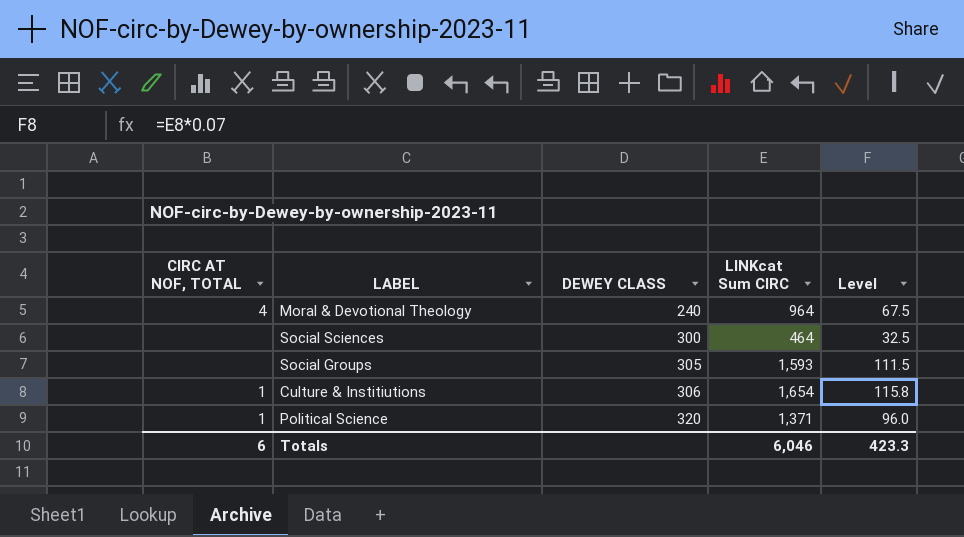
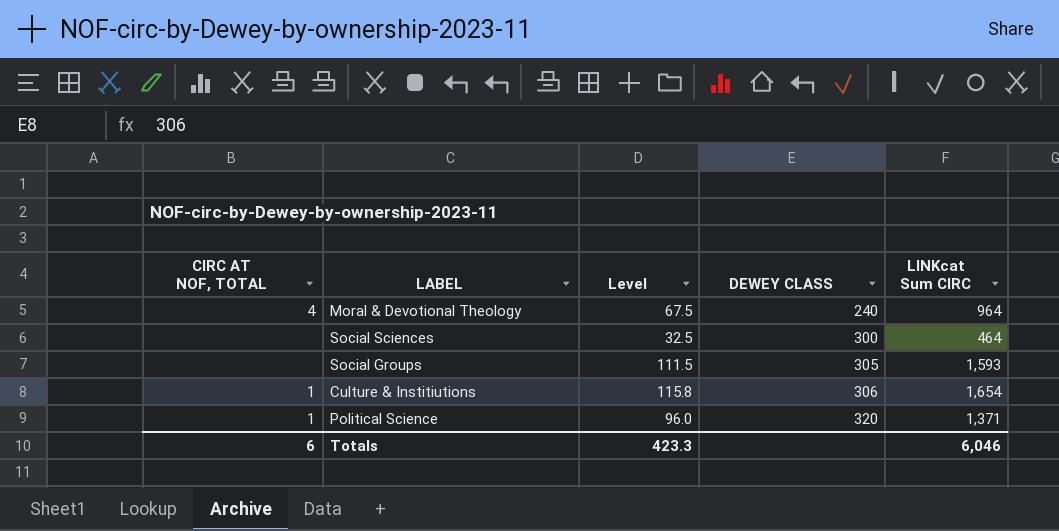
column Level | position: 5 -> 3

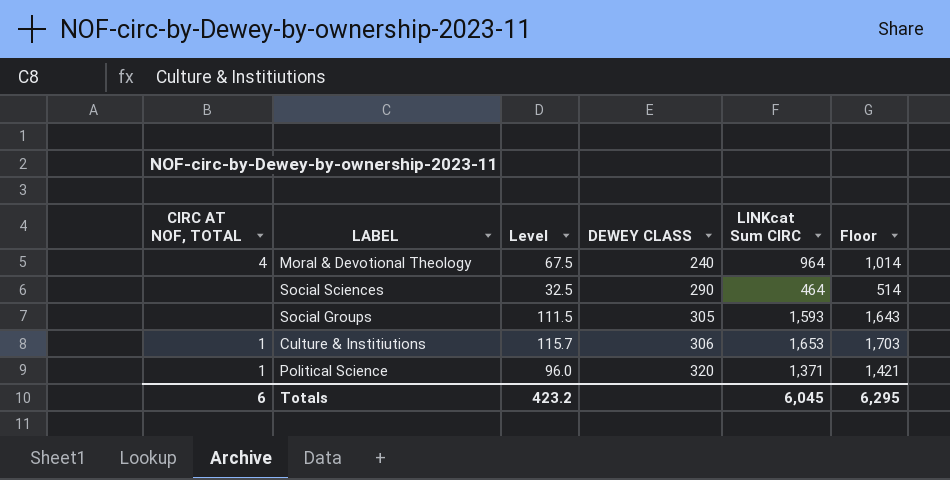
column Floor | formula: none -> [LINKcat Sum CIRC] + 50
Social Sciences | DEWEY CLASS: 300 -> 290
Culture & Institiutions | Level: 115.8 -> 115.7
Culture & Institiutions | LINKcat Sum CIRC: 1,654 -> 1,653
Totals | Level: 423.3 -> 423.2
Totals | LINKcat Sum CIRC: 6,046 -> 6,045

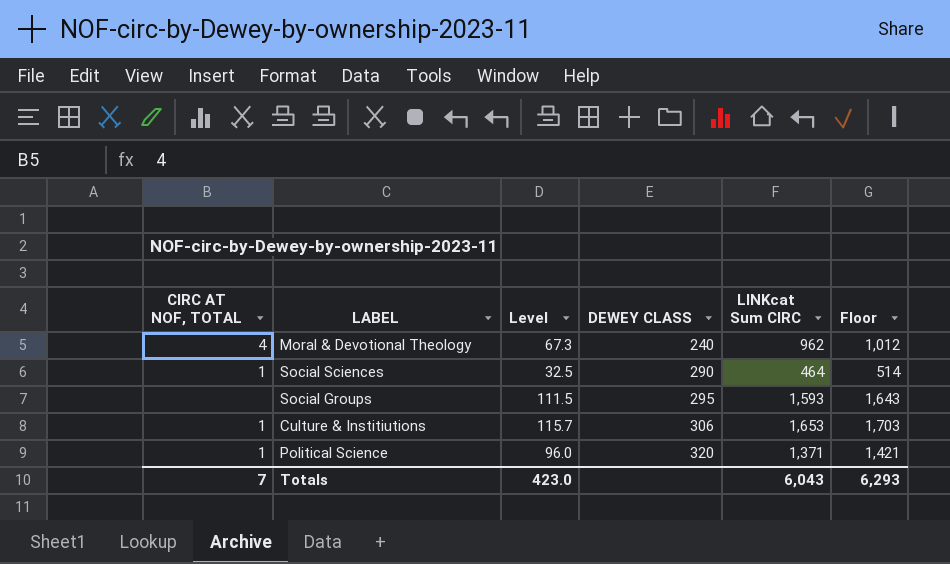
Moral & Devotional Theology | Level: 67.5 -> 67.3
Moral & Devotional Theology | LINKcat Sum CIRC: 964 -> 962
Moral & Devotional Theology | Floor: 1,014 -> 1,012
Social Sciences | CIRC AT NOF, TOTAL: none -> 1
Social Groups | DEWEY CLASS: 305 -> 295
Totals | CIRC AT NOF, TOTAL: 6 -> 7
Totals | Level: 423.2 -> 423.0
Totals | LINKcat Sum CIRC: 6,045 -> 6,043
Totals | Floor: 6,295 -> 6,293

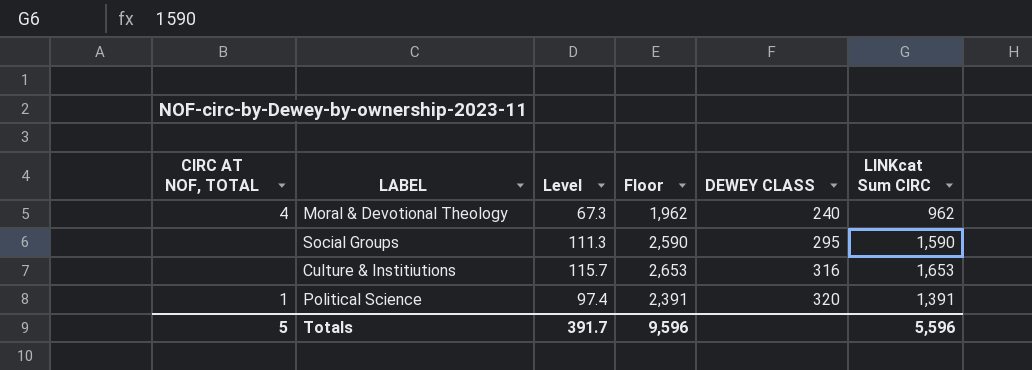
column Floor | formula: [LINKcat Sum CIRC] + 50 -> [LINKcat Sum CIRC] + 1000
column Floor | position: 6 -> 4
row Social Sciences: 1 | 32.5 | 290 | 464 | 514 -> none
Social Groups | Level: 111.5 -> 111.3
Social Groups | LINKcat Sum CIRC: 1,593 -> 1,590
Culture & Institiutions | CIRC AT NOF, TOTAL: 1 -> none
Culture & Institiutions | DEWEY CLASS: 306 -> 316
Political Science | Level: 96.0 -> 97.4
Political Science | LINKcat Sum CIRC: 1,371 -> 1,391
Totals | CIRC AT NOF, TOTAL: 7 -> 5
Totals | Level: 423.0 -> 391.7
Totals | Floor: 6,293 -> 9,596
Totals | LINKcat Sum CIRC: 6,043 -> 5,596

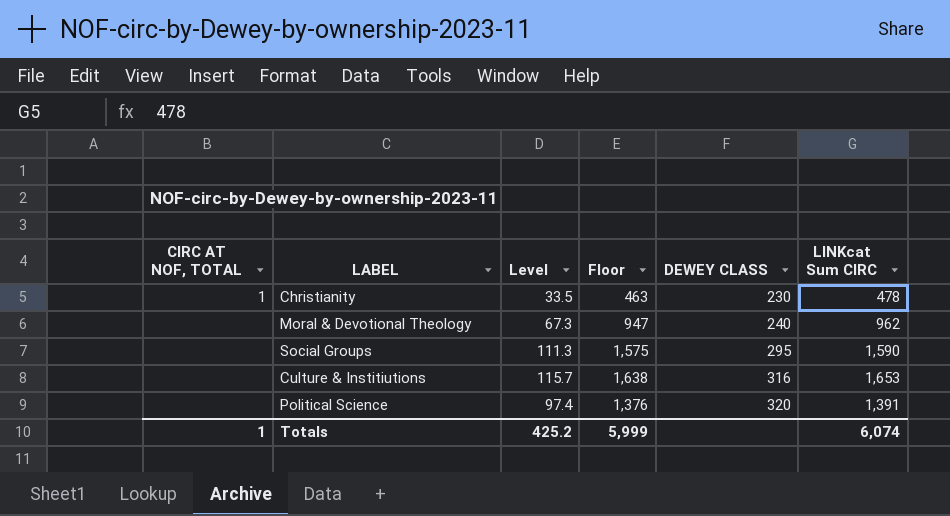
column Floor | formula: [LINKcat Sum CIRC] + 1000 -> [LINKcat Sum CIRC] - 15
row Christianity: none -> 1 | 33.5 | 463 | 230 | 478
Moral & Devotional Theology | CIRC AT NOF, TOTAL: 4 -> none
Political Science | CIRC AT NOF, TOTAL: 1 -> none
Totals | CIRC AT NOF, TOTAL: 5 -> 1
Totals | Level: 391.7 -> 425.2
Totals | Floor: 9,596 -> 5,999
Totals | LINKcat Sum CIRC: 5,596 -> 6,074

